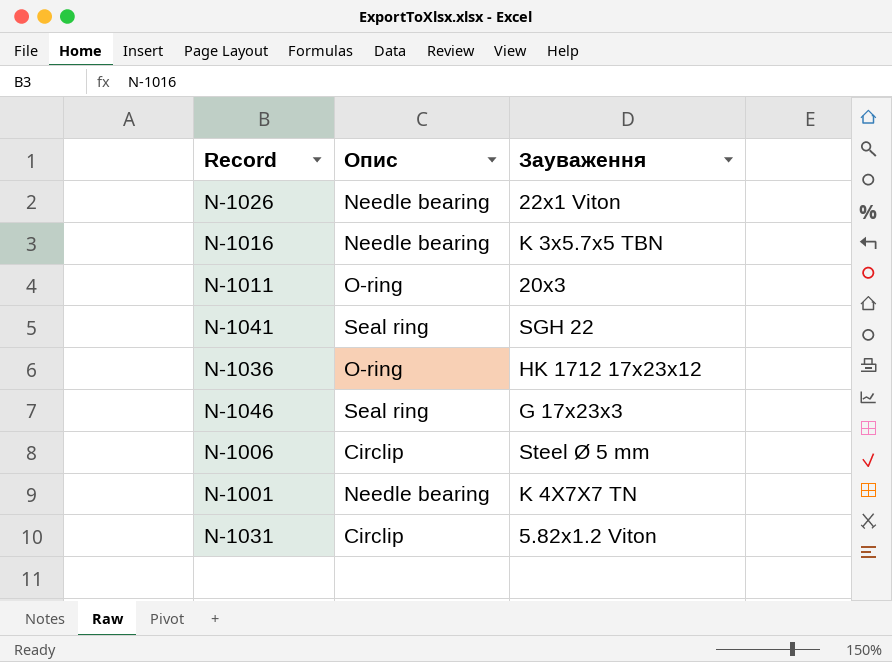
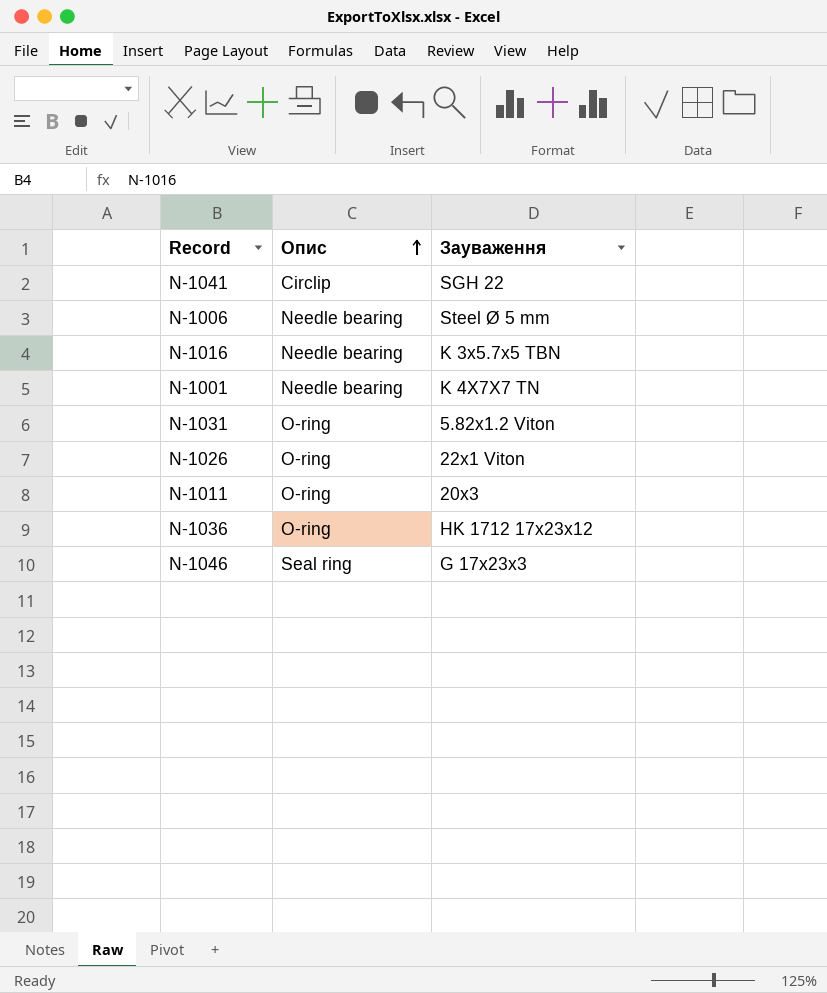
row order: none -> Опис ascending
N-1041 | Опис: Seal ring -> Circlip
N-1006 | Опис: Circlip -> Needle bearing
N-1031 | Опис: Circlip -> O-ring
N-1026 | Опис: Needle bearing -> O-ring

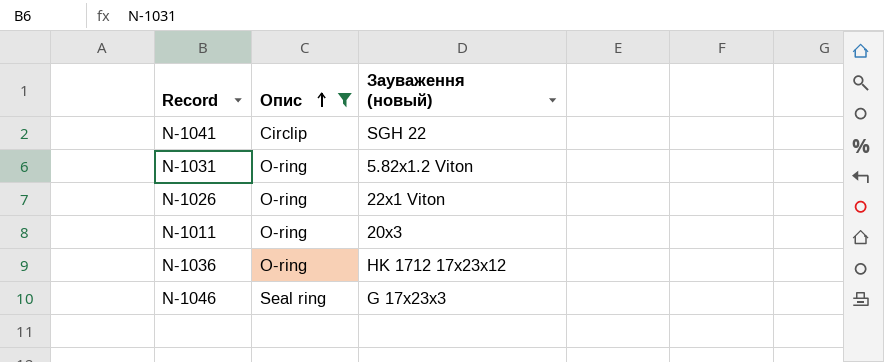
filter: none -> Опис != Needle bearing
column name: Зауваження -> Зауваження (новый)

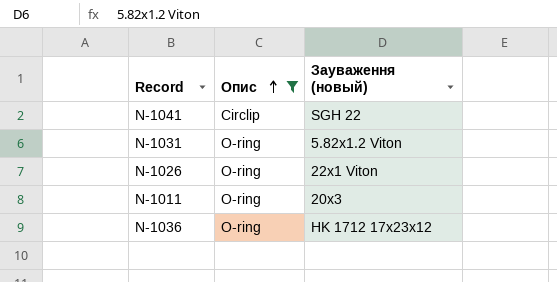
row N-1046: Seal ring | G 17x23x3 -> none

